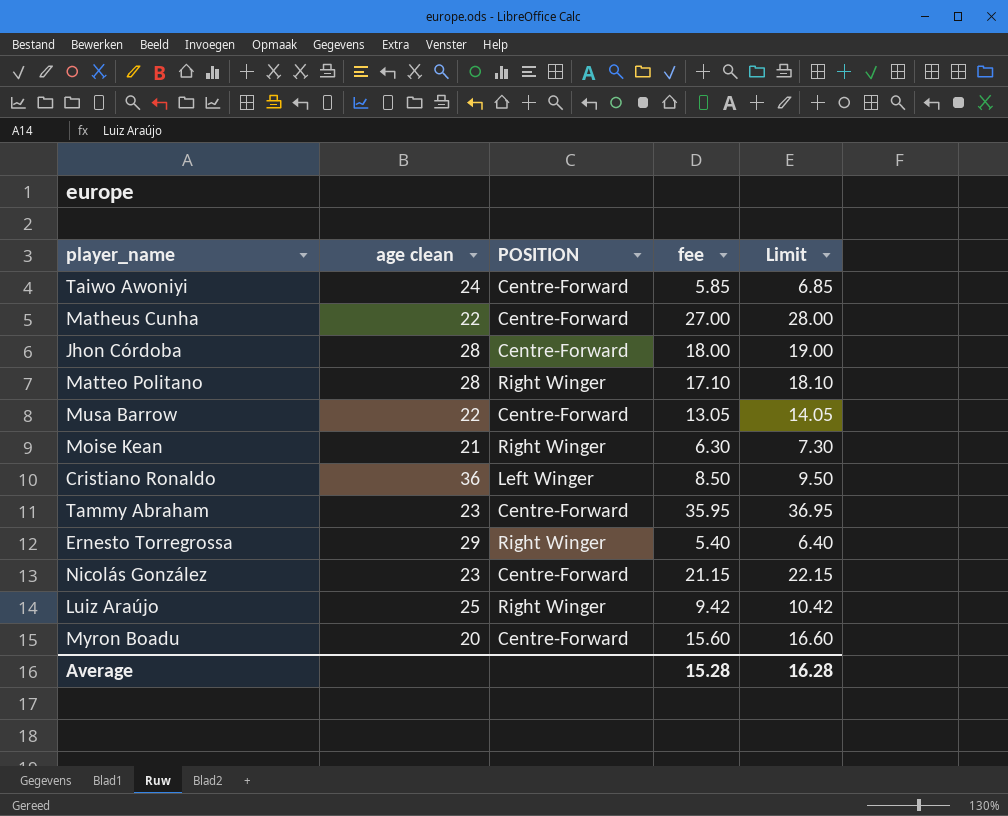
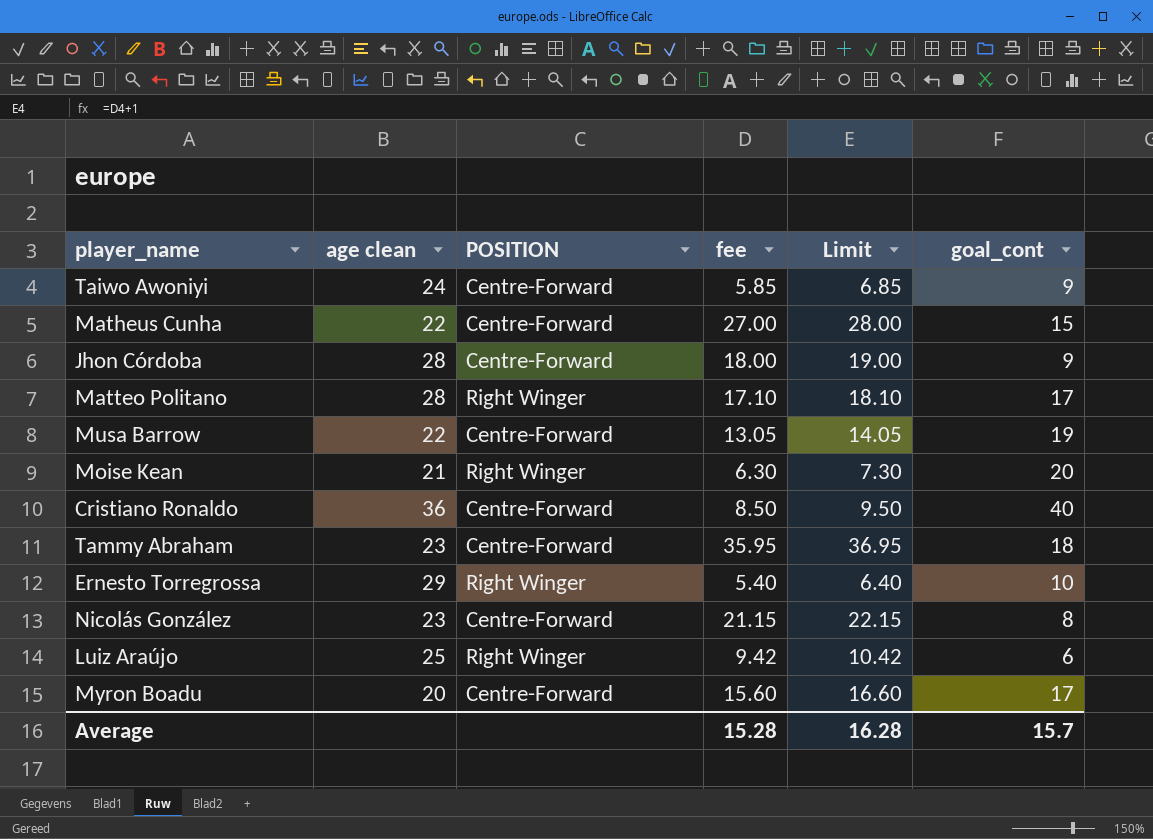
column goal_cont | position: none -> 6
Cristiano Ronaldo | POSITION: Left Winger -> Centre-Forward

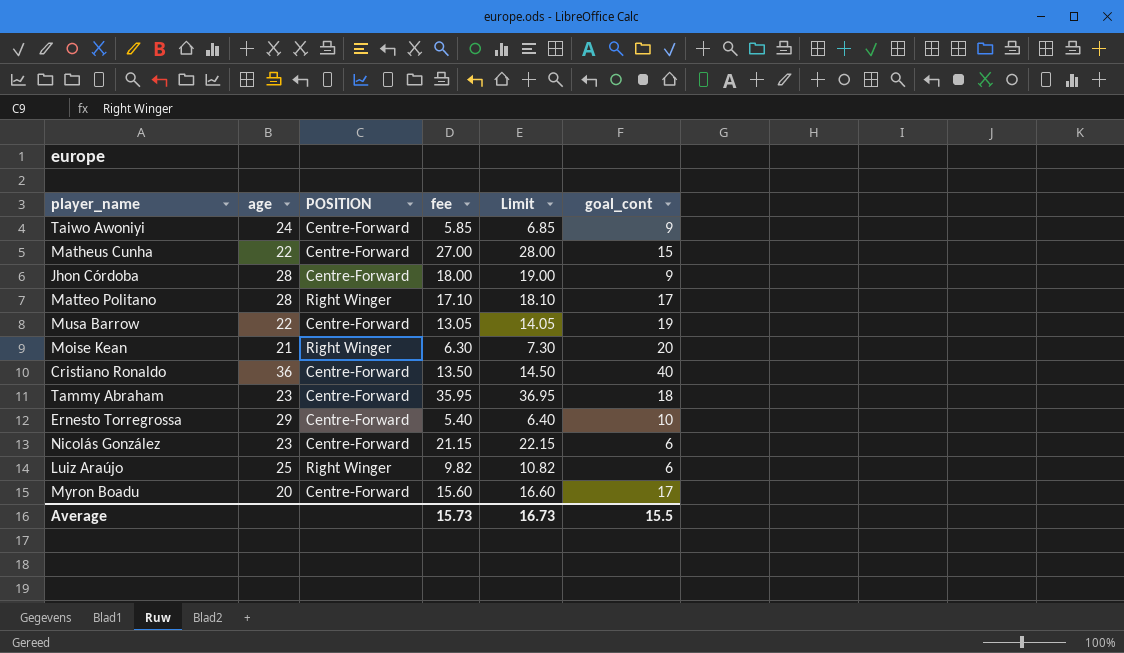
column name: age clean -> age
Cristiano Ronaldo | fee: 8.50 -> 13.50
Cristiano Ronaldo | Limit: 9.50 -> 14.50
Ernesto Torregrossa | POSITION: Right Winger -> Centre-Forward
Nicolás González | goal_cont: 8 -> 6
Luiz Araújo | fee: 9.42 -> 9.82
Luiz Araújo | Limit: 10.42 -> 10.82
Average | fee: 15.28 -> 15.73
Average | Limit: 16.28 -> 16.73
Average | goal_cont: 15.7 -> 15.5

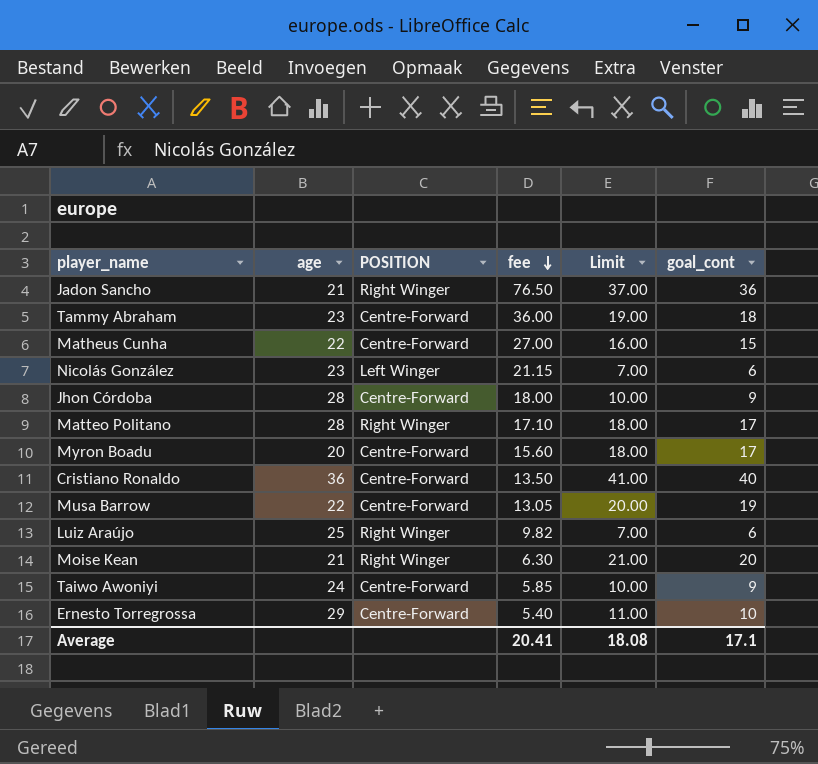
row order: none -> fee descending
column Limit | formula: [fee] + 1 -> [goal_cont] + 1
row Jadon Sancho: none -> 21 | Right Winger | 76.50 | 37.00 | 36
Tammy Abraham | fee: 35.95 -> 36.00
Nicolás González | POSITION: Centre-Forward -> Left Winger
Average | fee: 15.73 -> 20.41
Average | Limit: 16.73 -> 18.08
Average | goal_cont: 15.5 -> 17.1

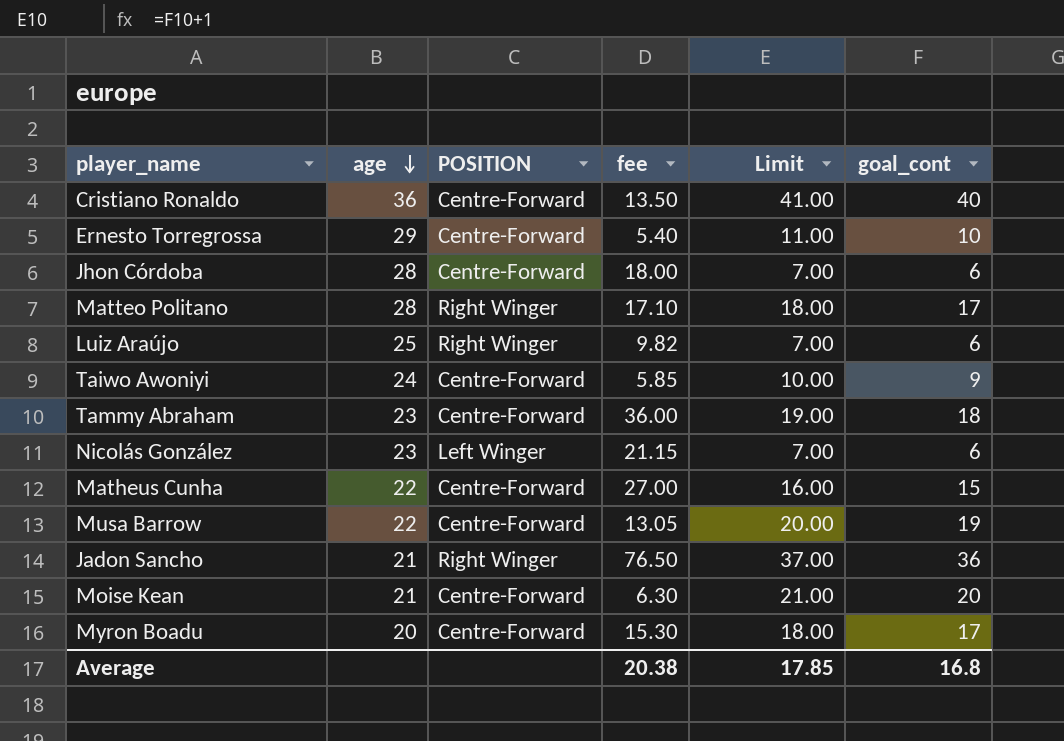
row order: fee descending -> age descending
Jhon Córdoba | Limit: 10.00 -> 7.00
Jhon Córdoba | goal_cont: 9 -> 6
Moise Kean | POSITION: Right Winger -> Centre-Forward
Myron Boadu | fee: 15.60 -> 15.30
Average | fee: 20.41 -> 20.38
Average | Limit: 18.08 -> 17.85
Average | goal_cont: 17.1 -> 16.8

